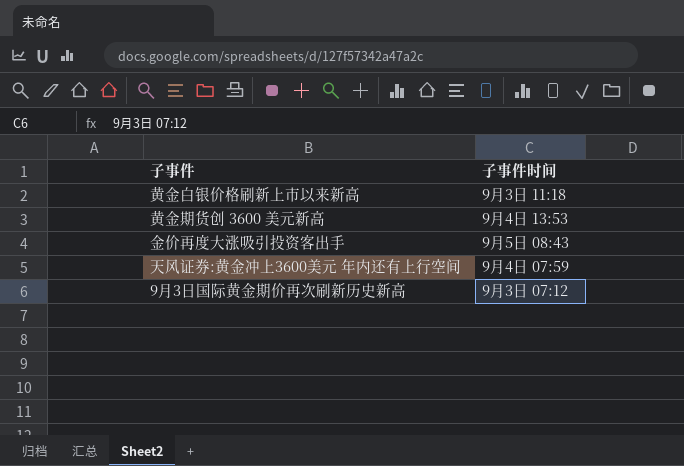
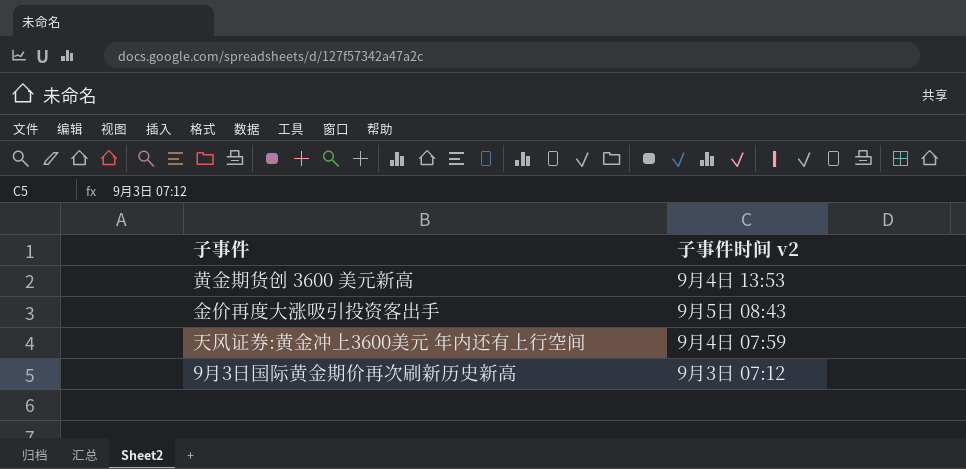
column name: 子事件时间 -> 子事件时间 v2
row 黄金白银价格刷新上市以来新高: 9月3日 11:18 -> none

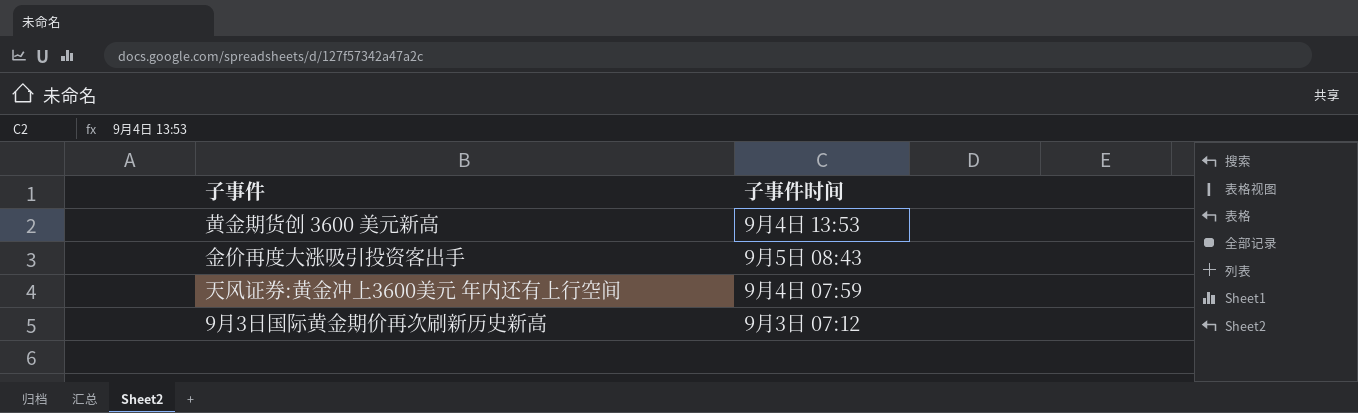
column name: 子事件时间 v2 -> 子事件时间

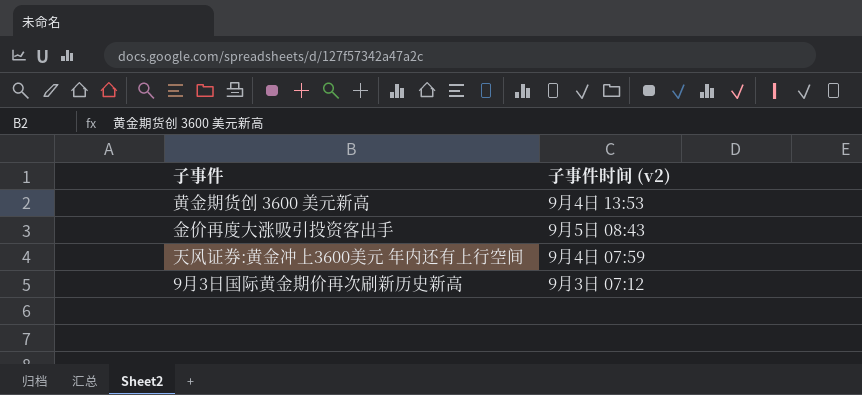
column name: 子事件时间 -> 子事件时间 (v2)

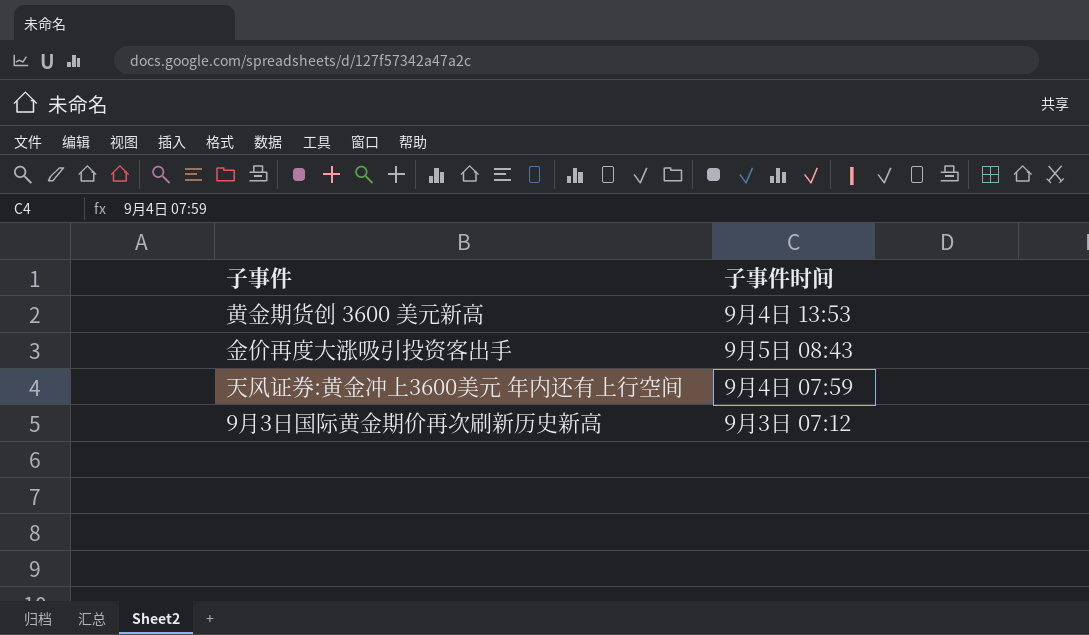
column name: 子事件时间 (v2) -> 子事件时间

